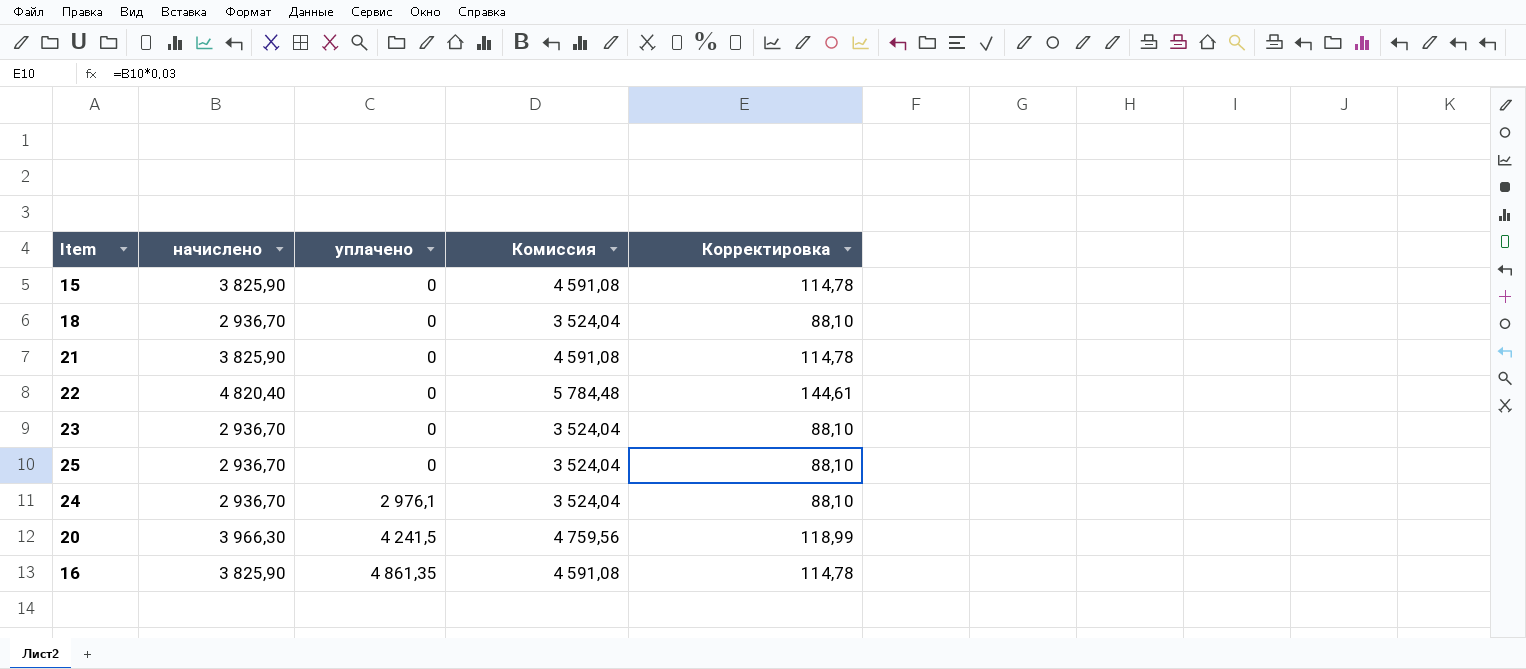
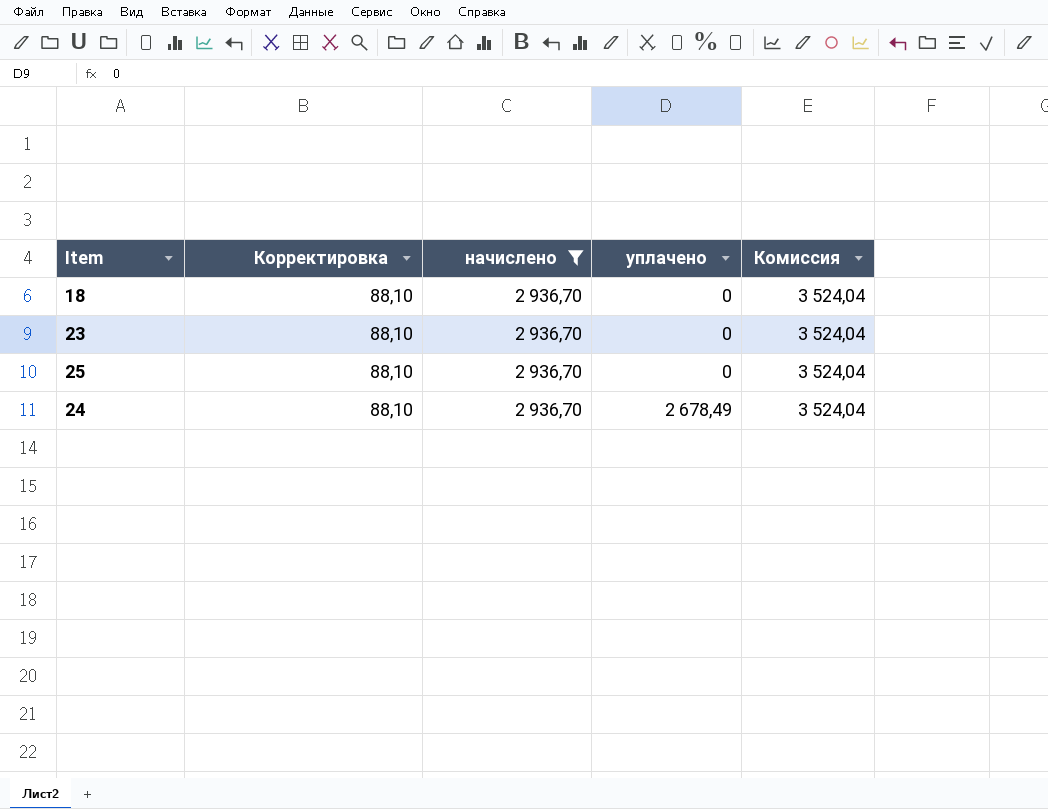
filter: none -> начислено = 2 936,70
column Корректировка | position: 5 -> 2
24 | уплачено: 2 976,1 -> 2 678,49

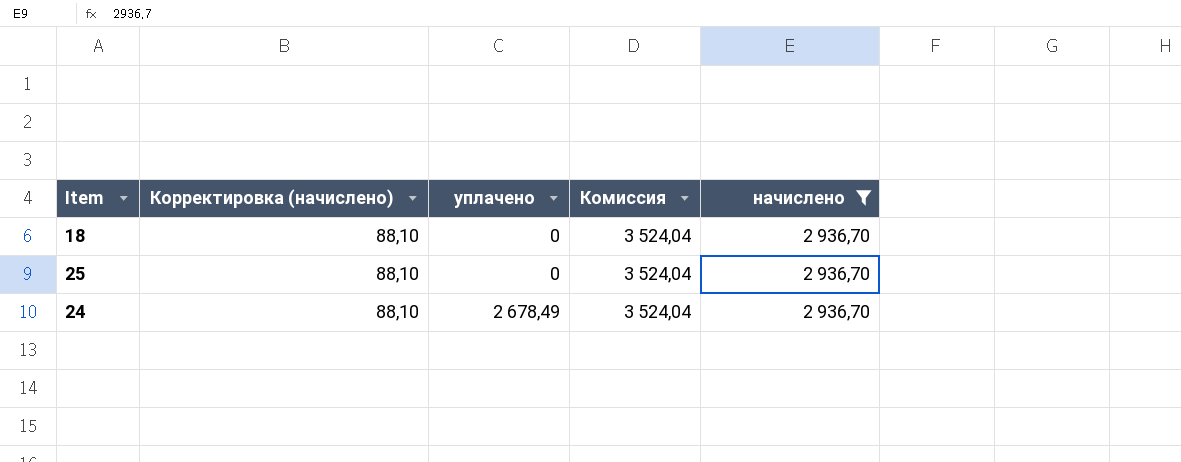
column name: Корректировка -> Корректировка (начислено)
column начислено | position: 3 -> 5
row 23: 88,10 | 2 936,70 | 0 | 3 524,04 -> none

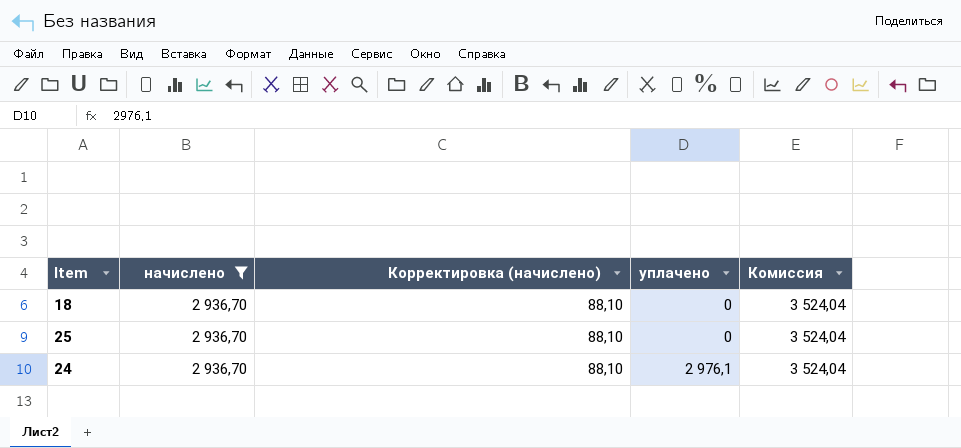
column начислено | position: 5 -> 2
24 | уплачено: 2 678,49 -> 2 976,1

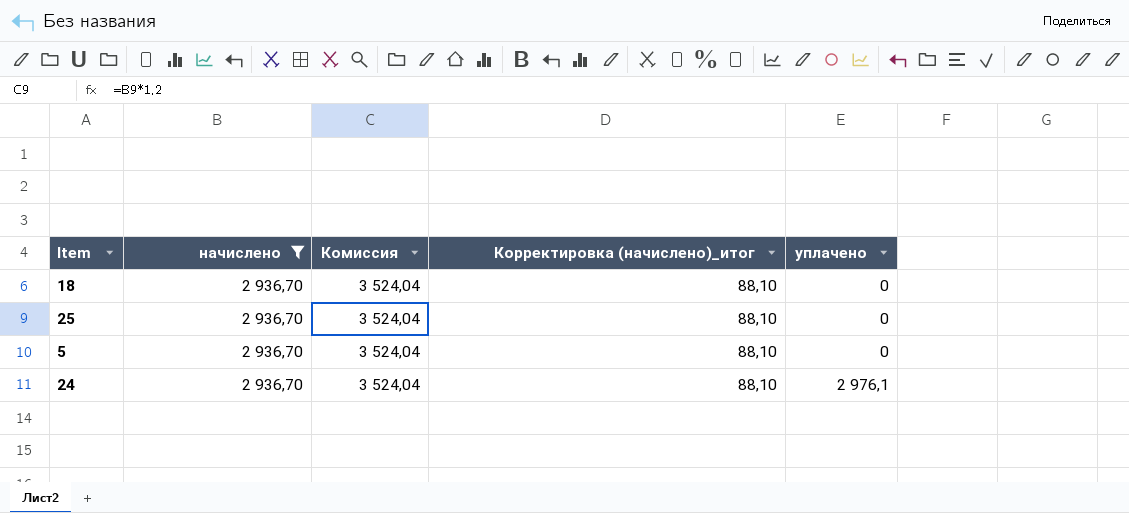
column Комиссия | position: 5 -> 3
column name: Корректировка (начислено) -> Корректировка (начислено)_итог
row 5: none -> 2 936,70 | 3 524,04 | 88,10 | 0

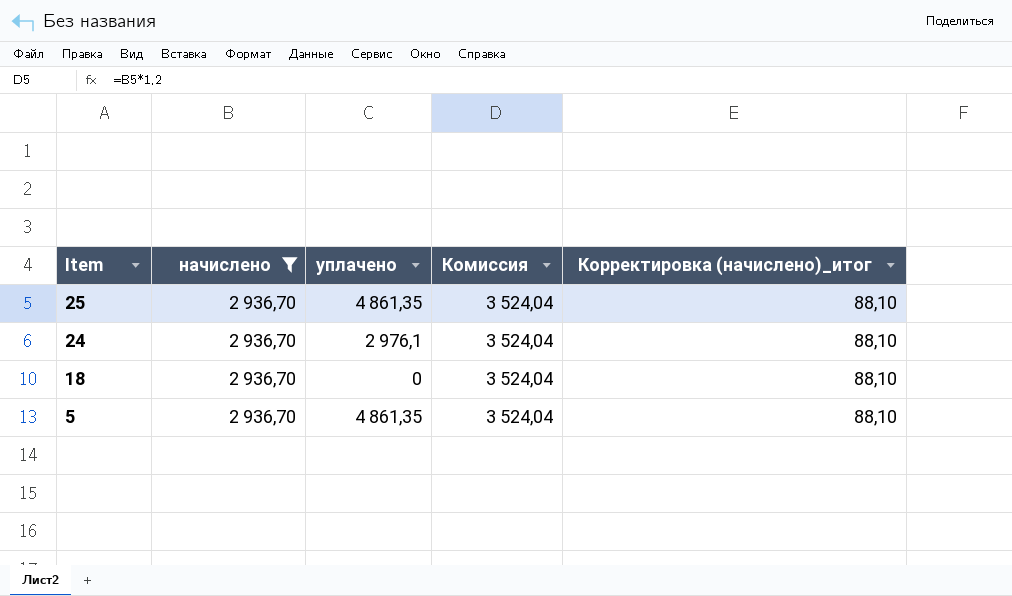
row order: уплачено ascending -> Item descending
column уплачено | position: 5 -> 3
25 | уплачено: 0 -> 4 861,35
5 | уплачено: 0 -> 4 861,35

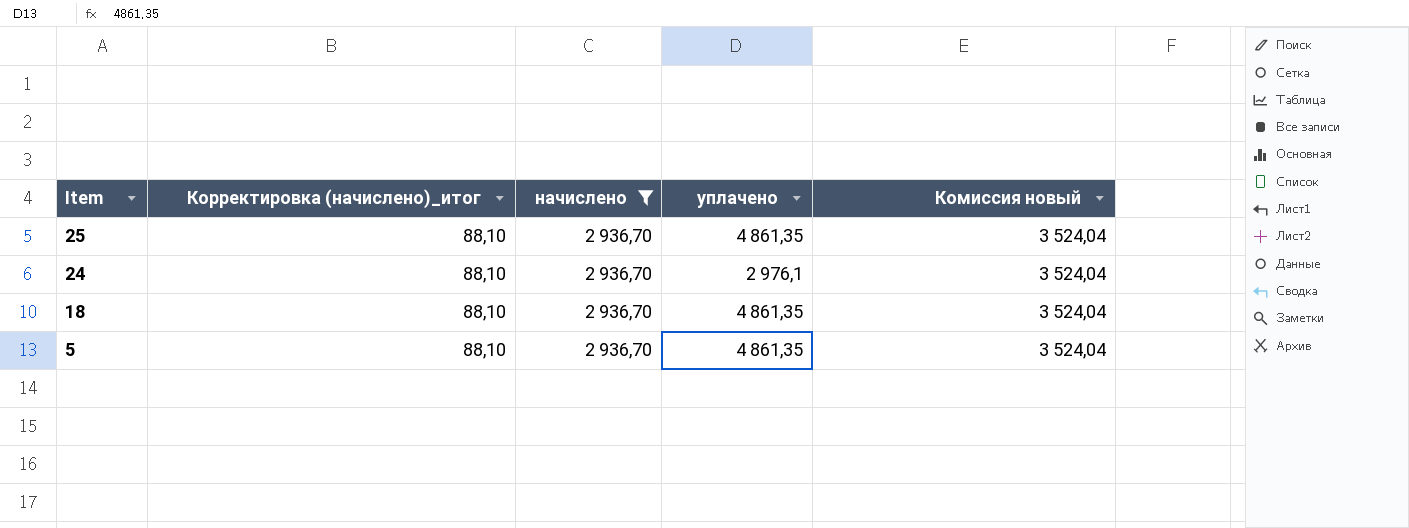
column Корректировка (начислено)_итог | position: 5 -> 2
column name: Комиссия -> Комиссия новый
18 | уплачено: 0 -> 4 861,35

